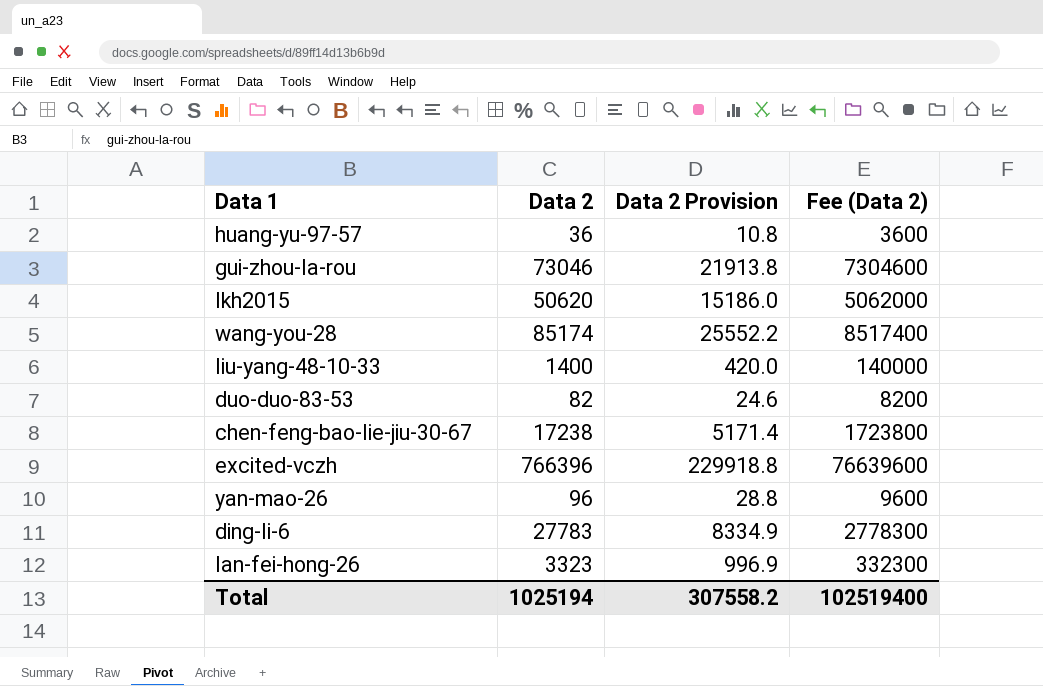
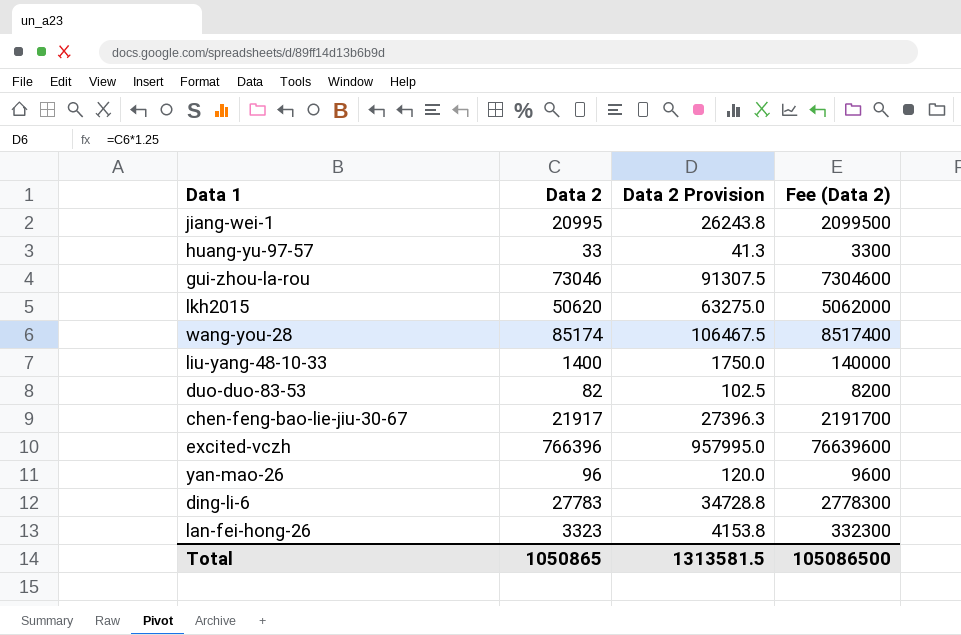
column Data 2 Provision | formula: [Data 2] * 0.3 -> [Data 2] * 1.25
row jiang-wei-1: none -> 20995 | 26243.8 | 2099500
huang-yu-97-57 | Data 2: 36 -> 33
huang-yu-97-57 | Fee (Data 2): 3600 -> 3300
chen-feng-bao-lie-jiu-30-67 | Data 2: 17238 -> 21917
chen-feng-bao-lie-jiu-30-67 | Fee (Data 2): 1723800 -> 2191700
Total | Data 2: 1025194 -> 1050865
Total | Data 2 Provision: 307558.2 -> 1313581.5
Total | Fee (Data 2): 102519400 -> 105086500

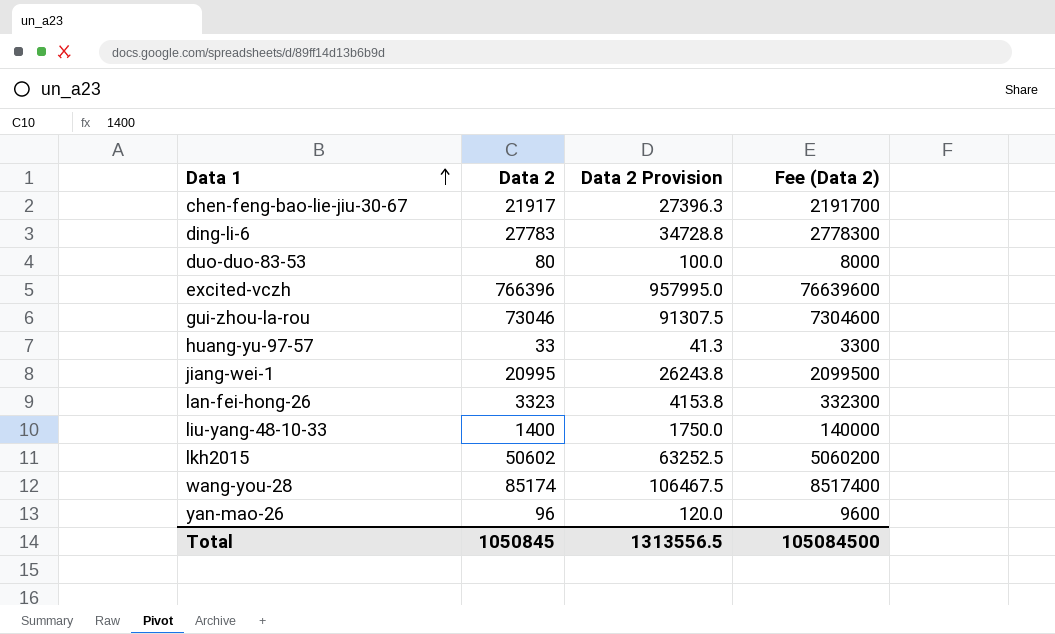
row order: none -> Data 1 ascending
duo-duo-83-53 | Data 2: 82 -> 80
duo-duo-83-53 | Data 2 Provision: 102.5 -> 100.0
duo-duo-83-53 | Fee (Data 2): 8200 -> 8000
lkh2015 | Data 2: 50620 -> 50602
lkh2015 | Data 2 Provision: 63275.0 -> 63252.5
lkh2015 | Fee (Data 2): 5062000 -> 5060200
Total | Data 2: 1050865 -> 1050845
Total | Data 2 Provision: 1313581.5 -> 1313556.5
Total | Fee (Data 2): 105086500 -> 105084500

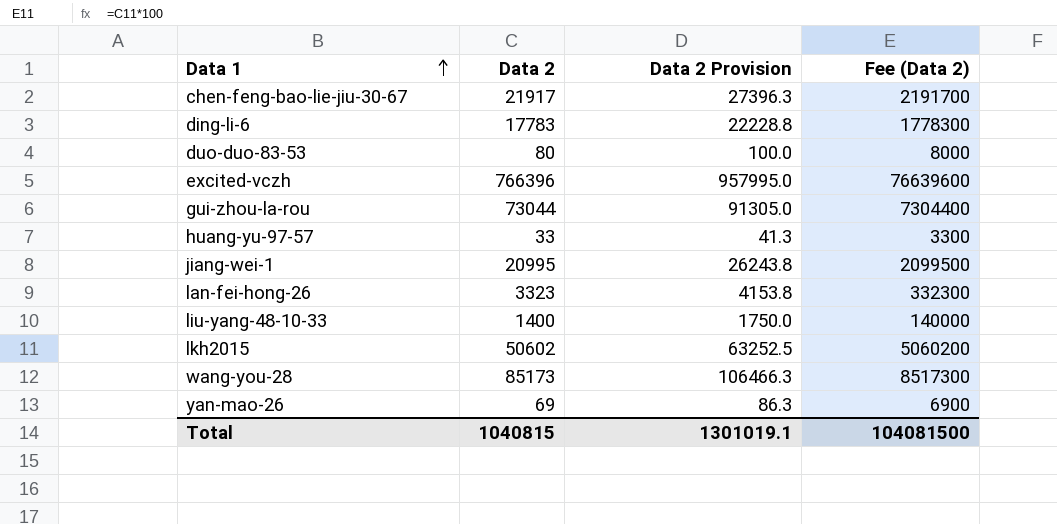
ding-li-6 | Data 2: 27783 -> 17783
ding-li-6 | Data 2 Provision: 34728.8 -> 22228.8
ding-li-6 | Fee (Data 2): 2778300 -> 1778300
gui-zhou-la-rou | Data 2: 73046 -> 73044
gui-zhou-la-rou | Data 2 Provision: 91307.5 -> 91305.0
gui-zhou-la-rou | Fee (Data 2): 7304600 -> 7304400
wang-you-28 | Data 2: 85174 -> 85173
wang-you-28 | Data 2 Provision: 106467.5 -> 106466.3
wang-you-28 | Fee (Data 2): 8517400 -> 8517300
yan-mao-26 | Data 2: 96 -> 69
yan-mao-26 | Data 2 Provision: 120.0 -> 86.3
yan-mao-26 | Fee (Data 2): 9600 -> 6900
Total | Data 2: 1050845 -> 1040815
Total | Data 2 Provision: 1313556.5 -> 1301019.1
Total | Fee (Data 2): 105084500 -> 104081500

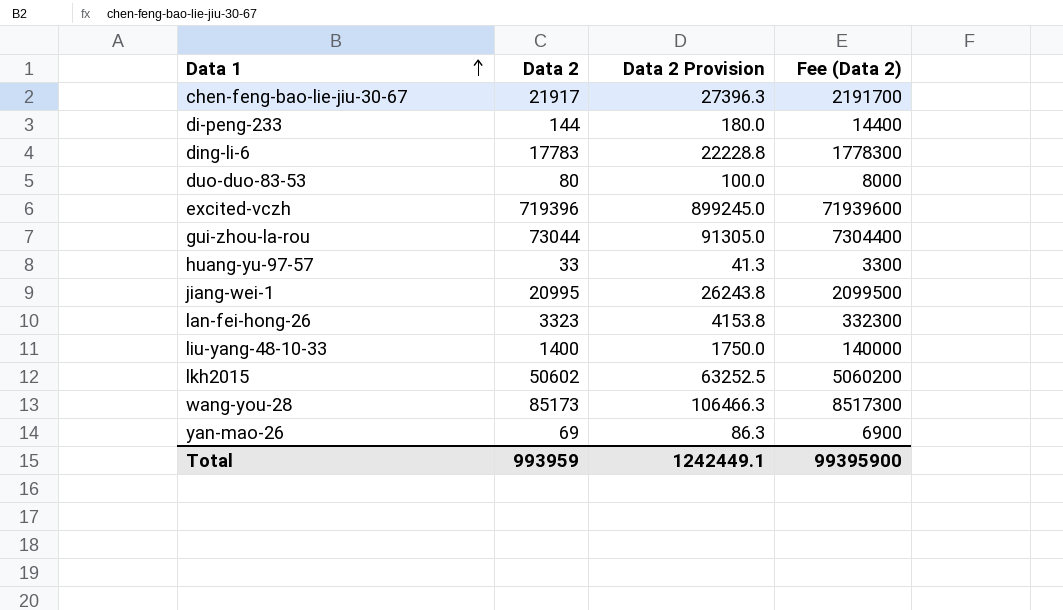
row di-peng-233: none -> 144 | 180.0 | 14400
excited-vczh | Data 2: 766396 -> 719396
excited-vczh | Data 2 Provision: 957995.0 -> 899245.0
excited-vczh | Fee (Data 2): 76639600 -> 71939600
Total | Data 2: 1040815 -> 993959
Total | Data 2 Provision: 1301019.1 -> 1242449.1
Total | Fee (Data 2): 104081500 -> 99395900

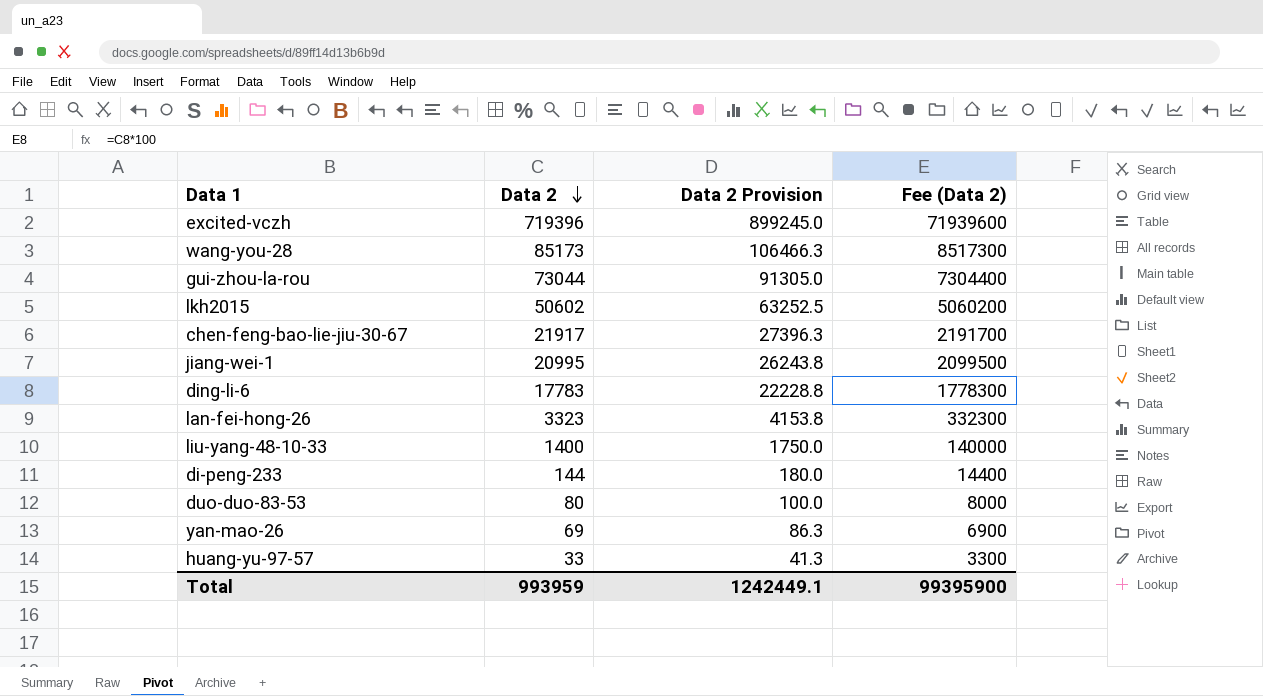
row order: Data 1 ascending -> Data 2 descending

